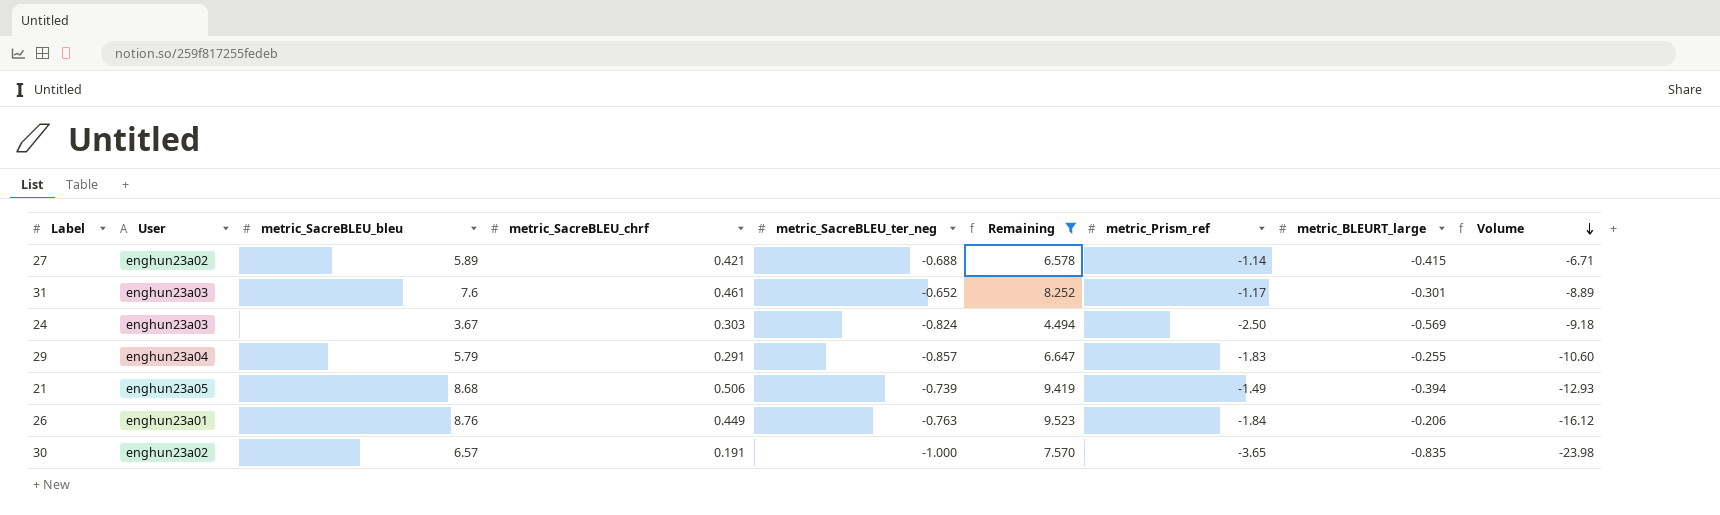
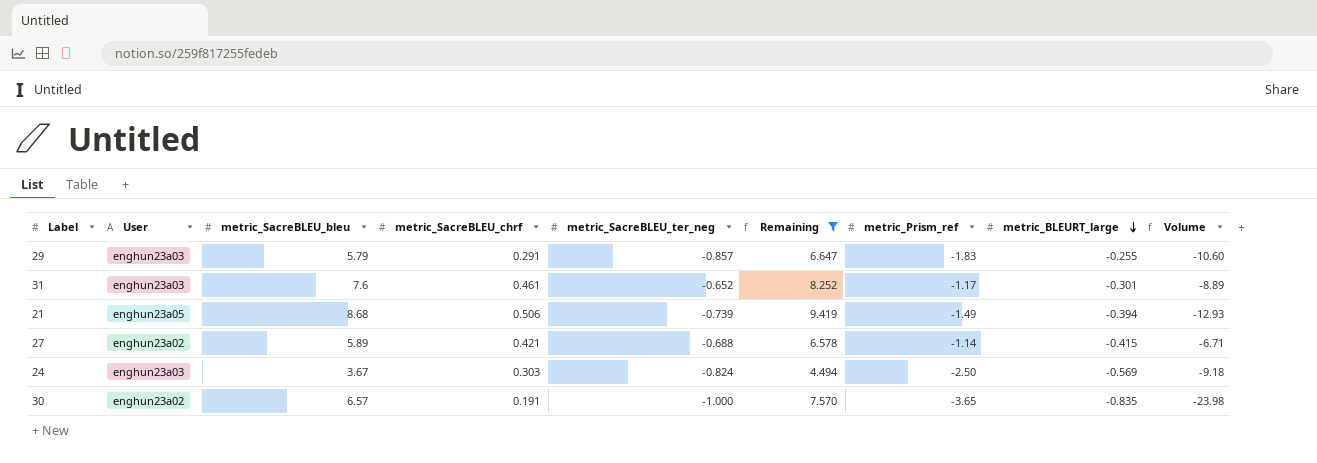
row order: Volume descending -> metric_BLEURT_large descending
row 26: enghun23a01 | 8.76 | 0.449 | -0.763 | 9.523 | -1.84 | -0.206 | -16.12 -> none
29 | User: enghun23a04 -> enghun23a03

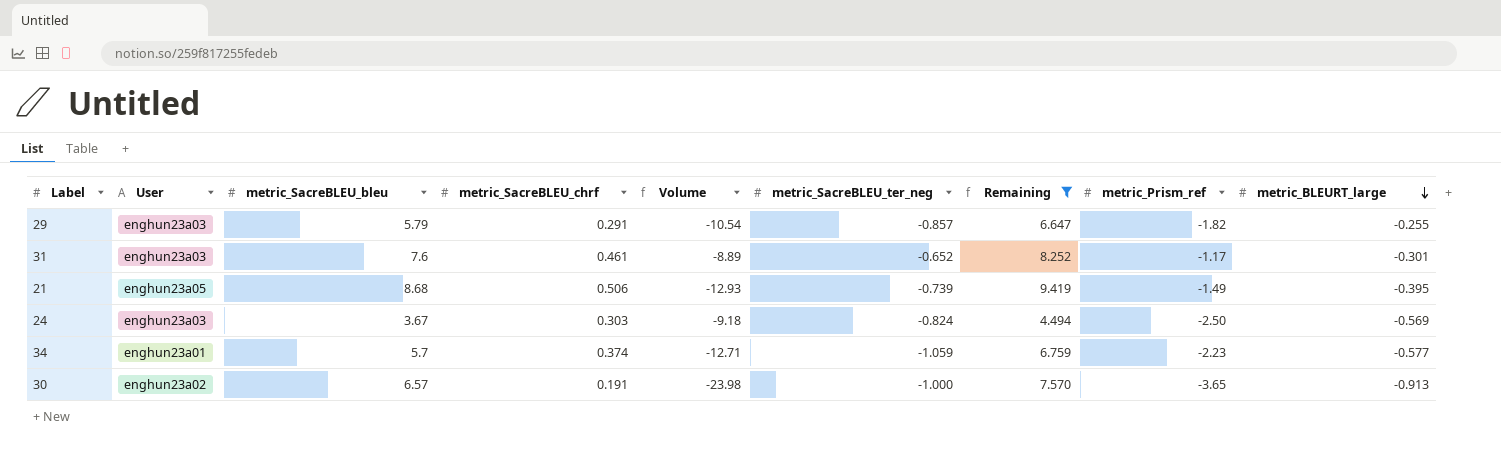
column Volume | position: 9 -> 5
row 27: enghun23a02 | 5.89 | 0.421 | -0.688 | 6.578 | -1.14 | -0.415 | -6.71 -> none
29 | Volume: -10.60 -> -10.54
29 | metric_Prism_ref: -1.83 -> -1.82
21 | metric_BLEURT_large: -0.394 -> -0.395
row 34: none -> enghun23a01 | 5.7 | 0.374 | -12.71 | -1.059 | 6.759 | -2.23 | -0.577
30 | metric_BLEURT_large: -0.835 -> -0.913

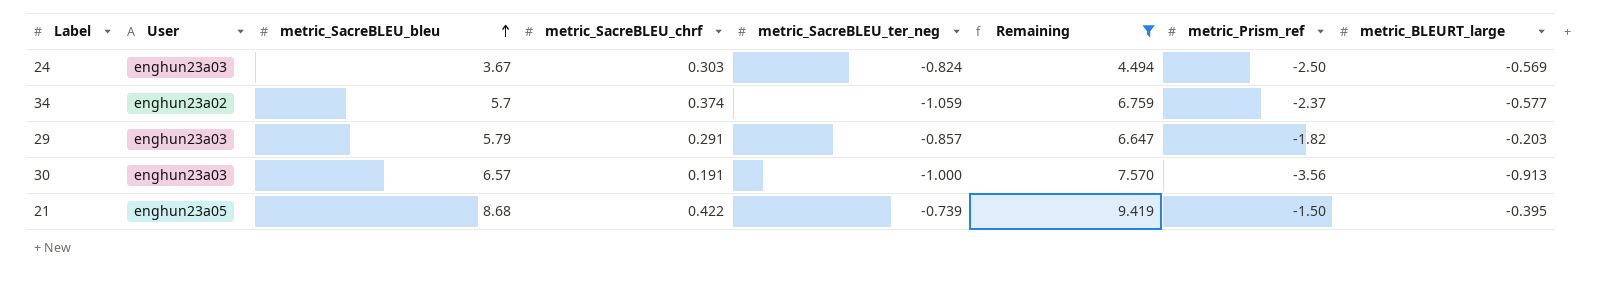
row order: metric_BLEURT_large descending -> metric_SacreBLEU_bleu ascending
column Volume | formula: [metric_SacreBLEU_bleu] * [metric_Prism_ref] -> none
row 31: enghun23a03 | 7.6 | 0.461 | -8.89 | -0.652 | 8.252 | -1.17 | -0.301 -> none
34 | User: enghun23a01 -> enghun23a02
34 | metric_Prism_ref: -2.23 -> -2.37
29 | metric_BLEURT_large: -0.255 -> -0.203
30 | User: enghun23a02 -> enghun23a03
30 | metric_Prism_ref: -3.65 -> -3.56
21 | metric_SacreBLEU_chrf: 0.506 -> 0.422
21 | metric_Prism_ref: -1.49 -> -1.50

